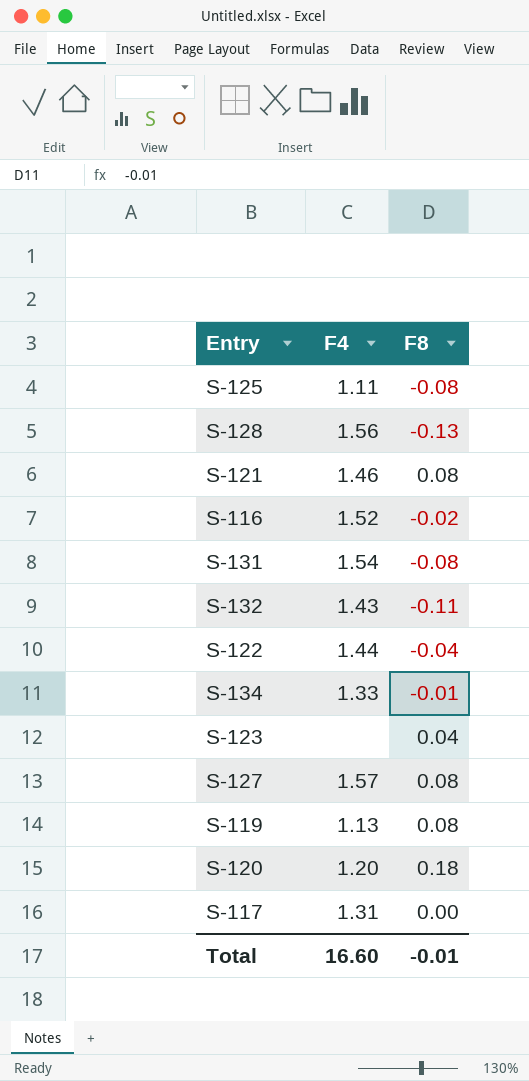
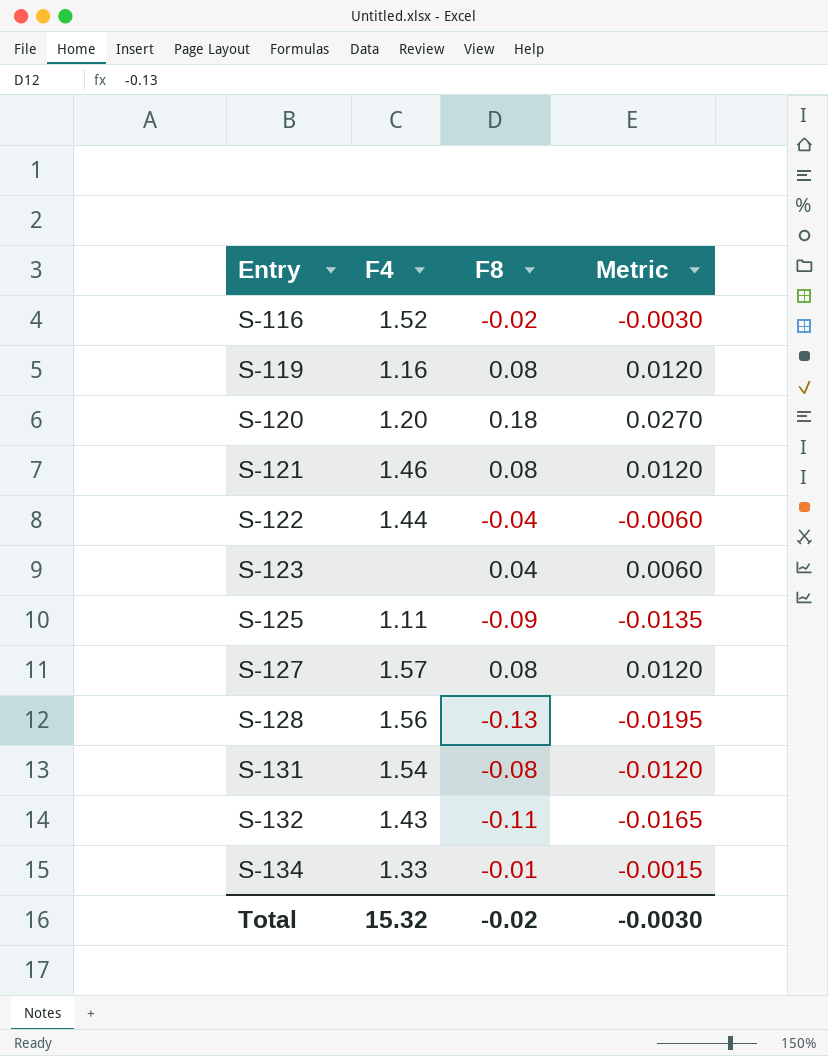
row order: none -> Entry ascending
column Metric | formula: none -> [F8] * 0.15
row S-117: 1.31 | 0.00 -> none
S-119 | F4: 1.13 -> 1.16
S-125 | F8: -0.08 -> -0.09
Total | F4: 16.60 -> 15.32
Total | F8: -0.01 -> -0.02

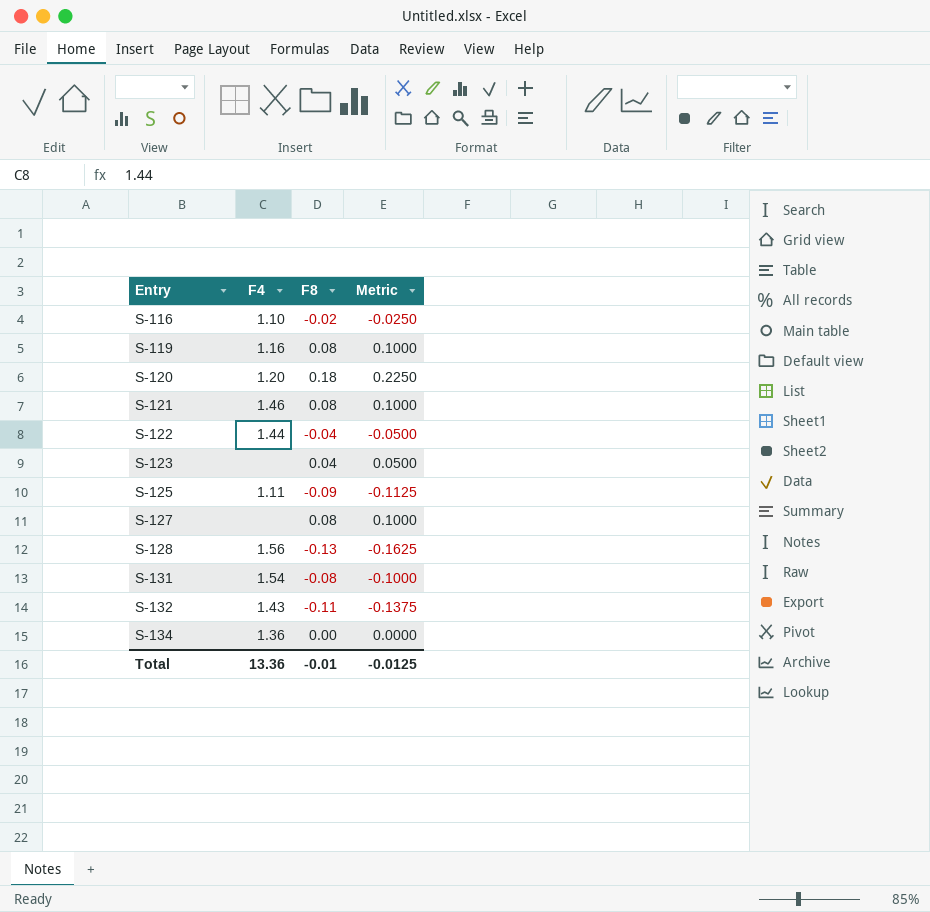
column Metric | formula: [F8] * 0.15 -> [F8] * 1.25
S-116 | F4: 1.52 -> 1.10
S-127 | F4: 1.57 -> none
S-134 | F4: 1.33 -> 1.36
S-134 | F8: -0.01 -> 0.00
Total | F4: 15.32 -> 13.36
Total | F8: -0.02 -> -0.01
Total | Metric: -0.0030 -> -0.0125

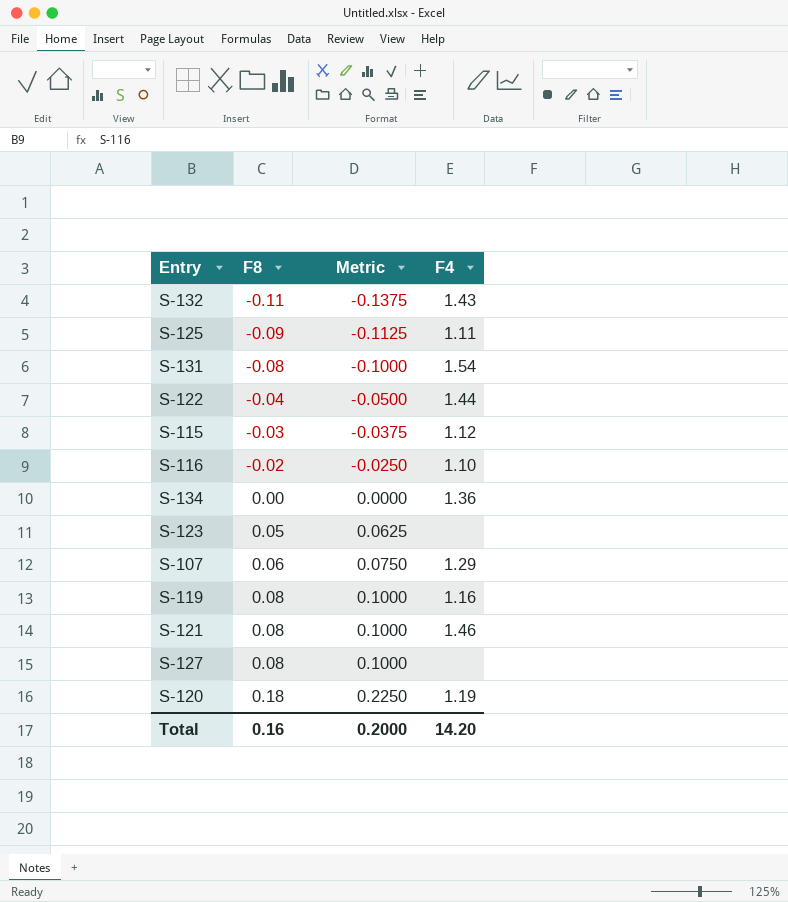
row order: Entry ascending -> F8 ascending
column F4 | position: 2 -> 4
row S-128: 1.56 | -0.13 | -0.1625 -> none
row S-115: none -> -0.03 | -0.0375 | 1.12
S-123 | F8: 0.04 -> 0.05
S-123 | Metric: 0.0500 -> 0.0625
row S-107: none -> 0.06 | 0.0750 | 1.29
S-120 | F4: 1.20 -> 1.19
Total | F8: -0.01 -> 0.16
Total | Metric: -0.0125 -> 0.2000
Total | F4: 13.36 -> 14.20

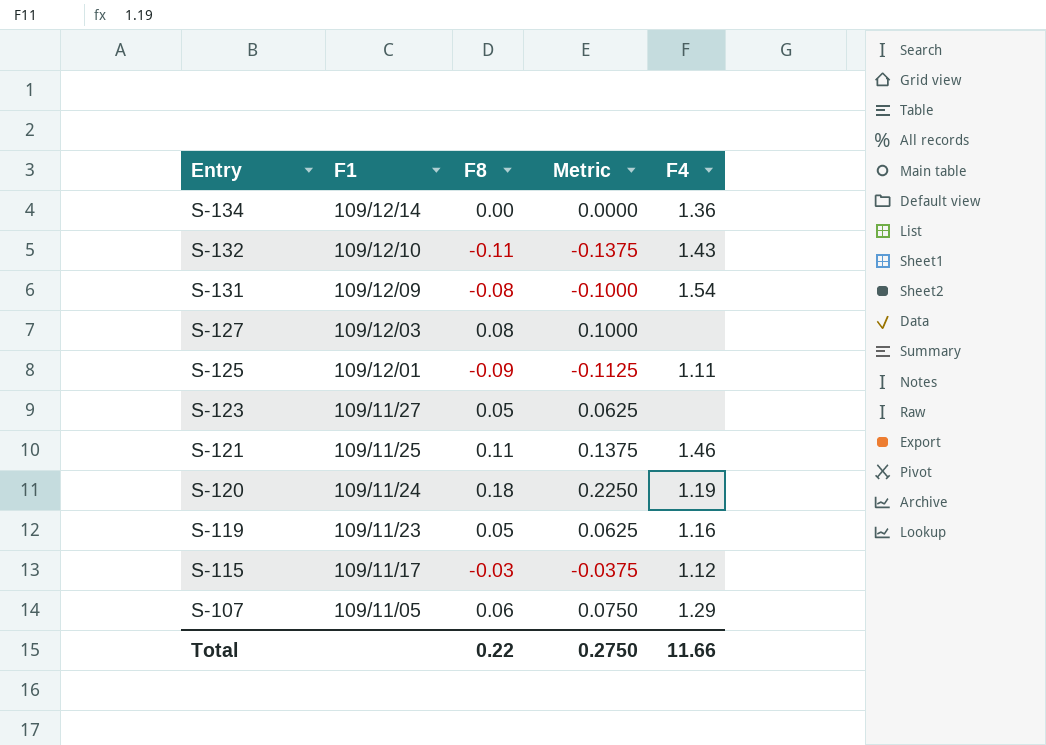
row order: F8 ascending -> Entry descending
column F1 | position: none -> 2
row S-122: -0.04 | -0.0500 | 1.44 -> none
row S-116: -0.02 | -0.0250 | 1.10 -> none
S-121 | F8: 0.08 -> 0.11
S-121 | Metric: 0.1000 -> 0.1375
S-119 | F8: 0.08 -> 0.05
S-119 | Metric: 0.1000 -> 0.0625
Total | F8: 0.16 -> 0.22
Total | Metric: 0.2000 -> 0.2750
Total | F4: 14.20 -> 11.66

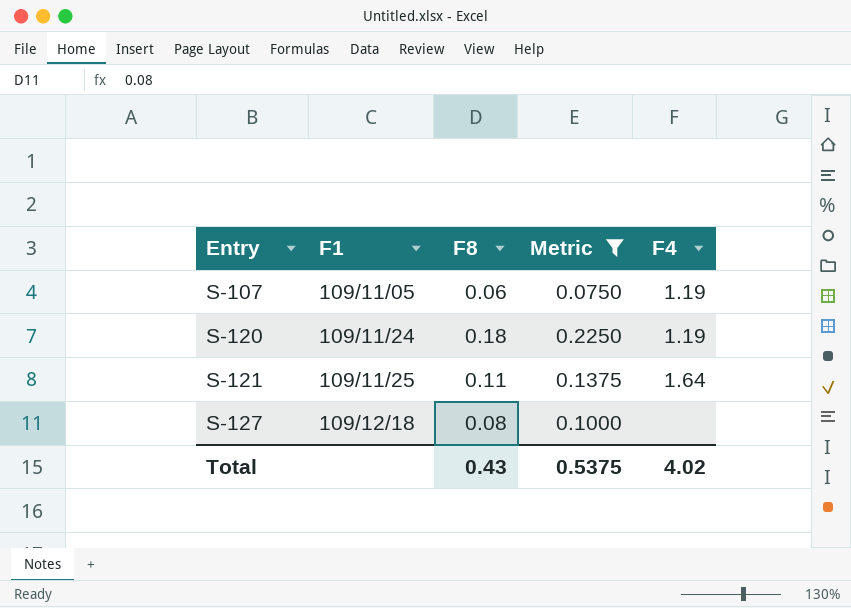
filter: none -> Metric >= 0.0750
row order: Entry descending -> Entry ascending
S-107 | F4: 1.29 -> 1.19
S-121 | F4: 1.46 -> 1.64
S-127 | F1: 109/12/03 -> 109/12/18
Total | F8: 0.22 -> 0.43
Total | Metric: 0.2750 -> 0.5375
Total | F4: 11.66 -> 4.02

